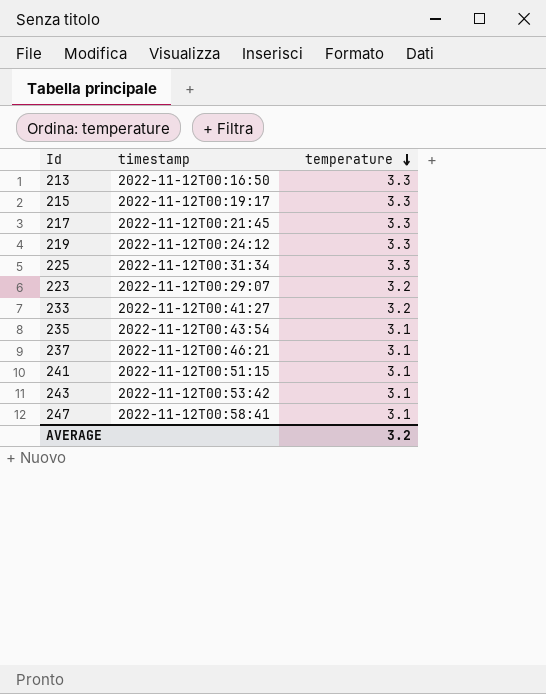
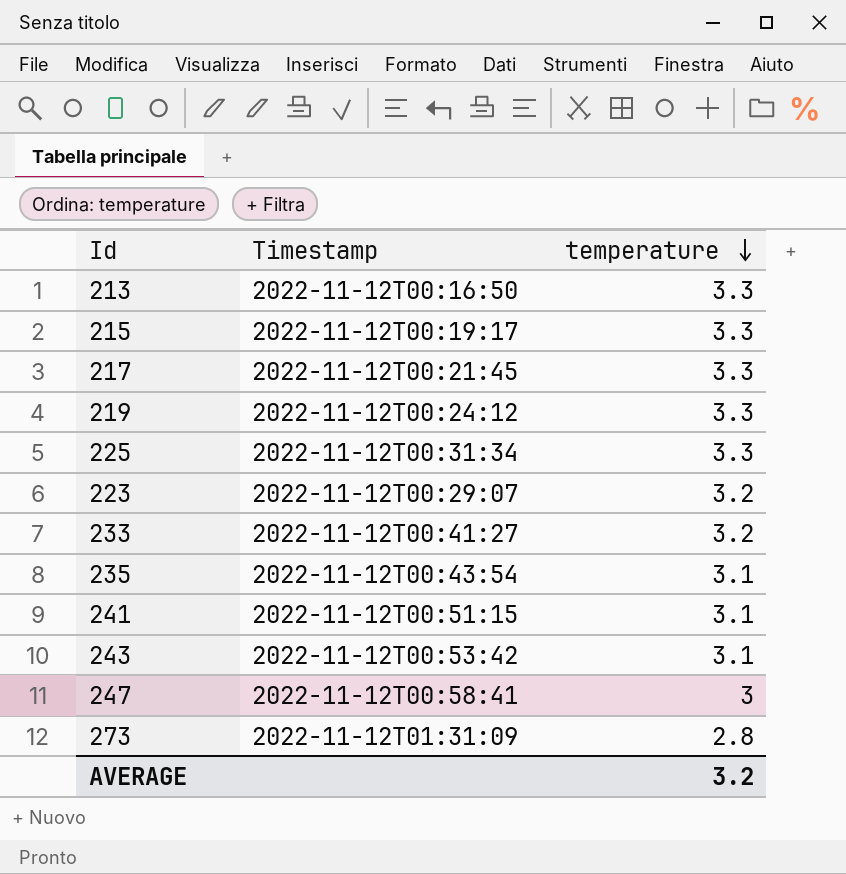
column name: timestamp -> Timestamp
row 237: 2022-11-12T00:46:21 | 3.1 -> none
247 | temperature: 3.1 -> 3
row 273: none -> 2022-11-12T01:31:09 | 2.8

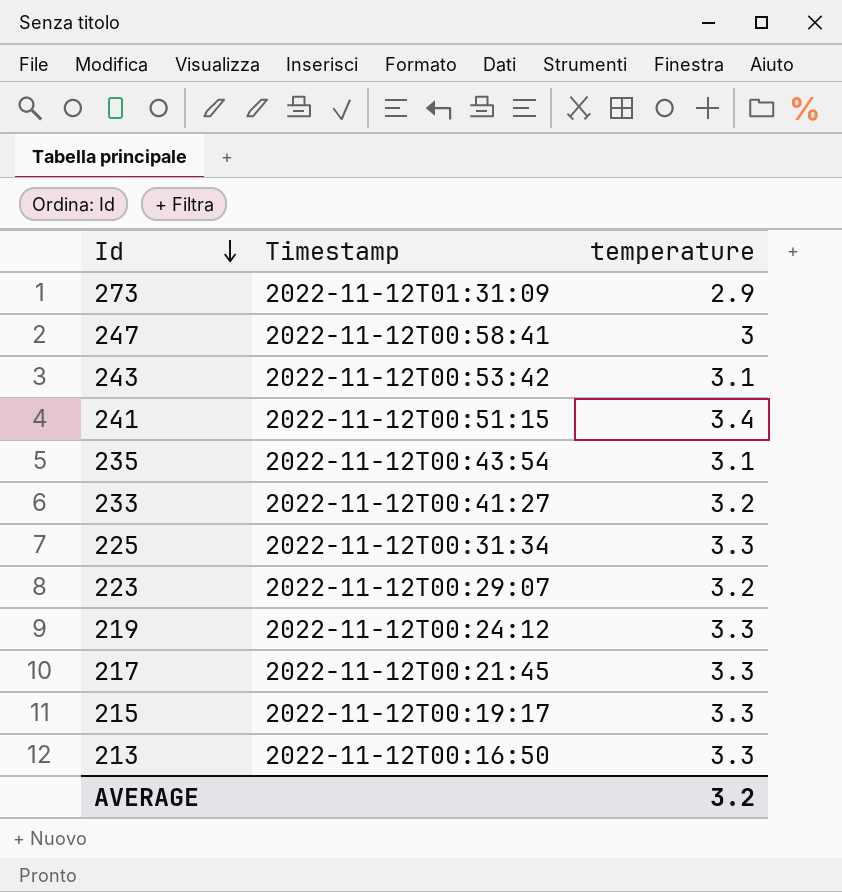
row order: temperature descending -> Id descending
273 | temperature: 2.8 -> 2.9
241 | temperature: 3.1 -> 3.4

